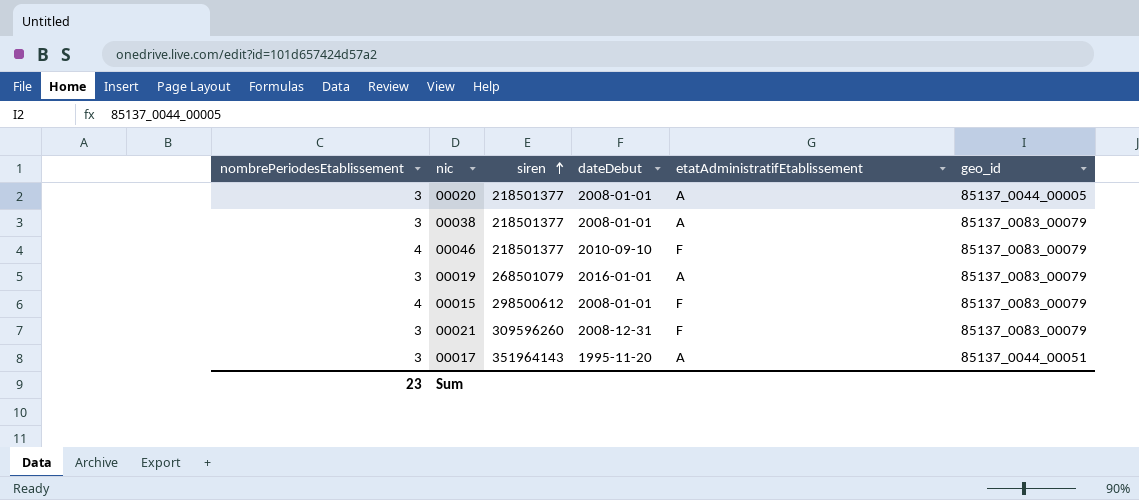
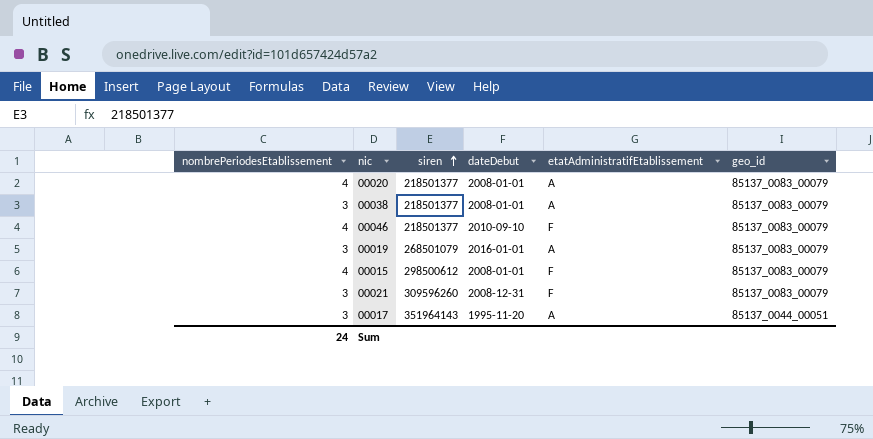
00020 | nombrePeriodesEtablissement: 3 -> 4
00020 | geo_id: 85137_0044_00005 -> 85137_0083_00079
Sum | nombrePeriodesEtablissement: 23 -> 24

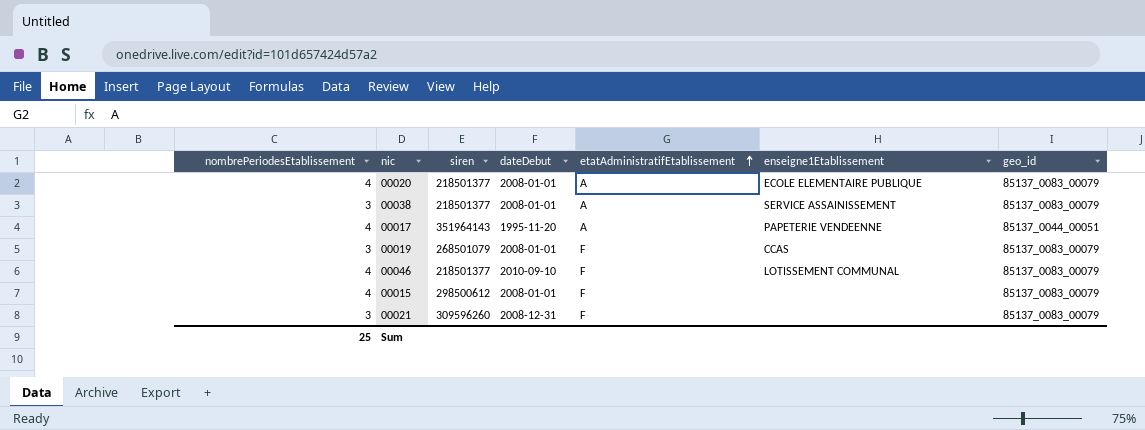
row order: siren ascending -> etatAdministratifEtablissement ascending
column enseigne1Etablissement | position: none -> 6
00017 | nombrePeriodesEtablissement: 3 -> 4
00019 | dateDebut: 2016-01-01 -> 2008-01-01
00019 | etatAdministratifEtablissement: A -> F
Sum | nombrePeriodesEtablissement: 24 -> 25

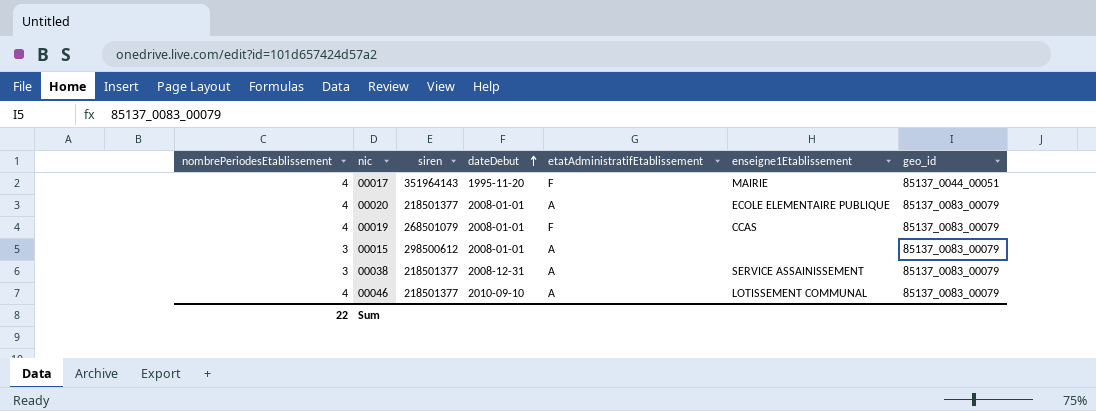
row order: etatAdministratifEtablissement ascending -> dateDebut ascending
row 00021: 3 | 309596260 | 2008-12-31 | F | none | 85137_0083_00079 -> none
00017 | etatAdministratifEtablissement: A -> F
00017 | enseigne1Etablissement: PAPETERIE VENDEENNE -> MAIRIE
00019 | nombrePeriodesEtablissement: 3 -> 4
00015 | nombrePeriodesEtablissement: 4 -> 3
00015 | etatAdministratifEtablissement: F -> A
00038 | dateDebut: 2008-01-01 -> 2008-12-31
00046 | etatAdministratifEtablissement: F -> A
Sum | nombrePeriodesEtablissement: 25 -> 22

